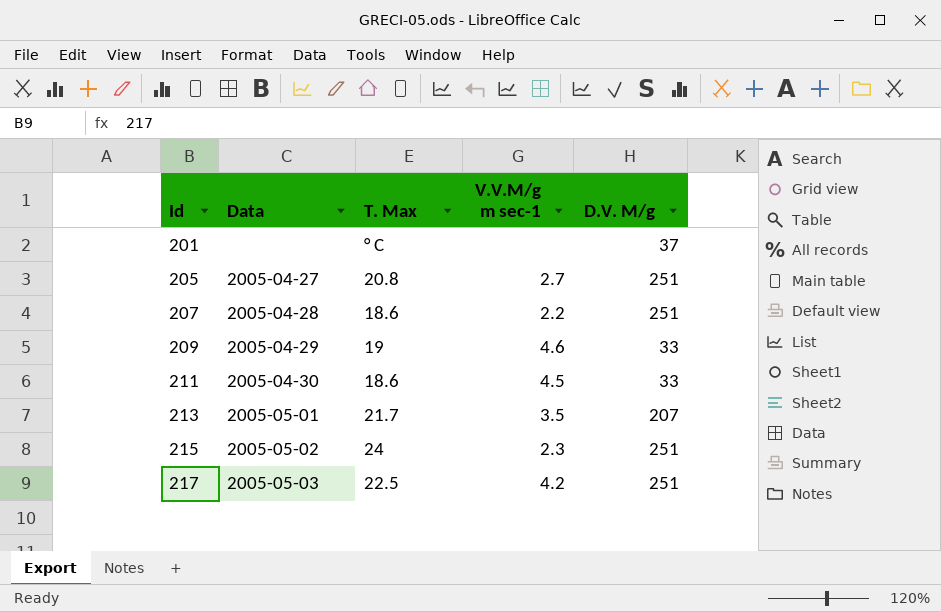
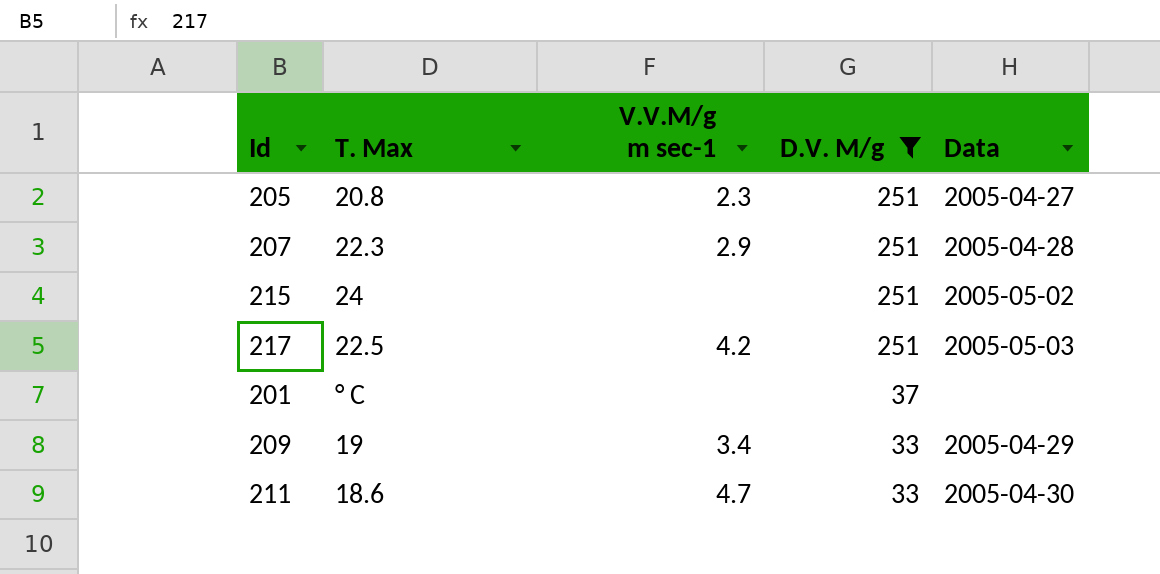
filter: none -> D.V. M/g != 207
row order: Id ascending -> D.V. M/g descending
column Data | position: 2 -> 5
205 | V.V.M/g m sec-1: 2.7 -> 2.3
207 | T. Max: 18.6 -> 22.3
207 | V.V.M/g m sec-1: 2.2 -> 2.9
215 | V.V.M/g m sec-1: 2.3 -> none
209 | V.V.M/g m sec-1: 4.6 -> 3.4
211 | V.V.M/g m sec-1: 4.5 -> 4.7

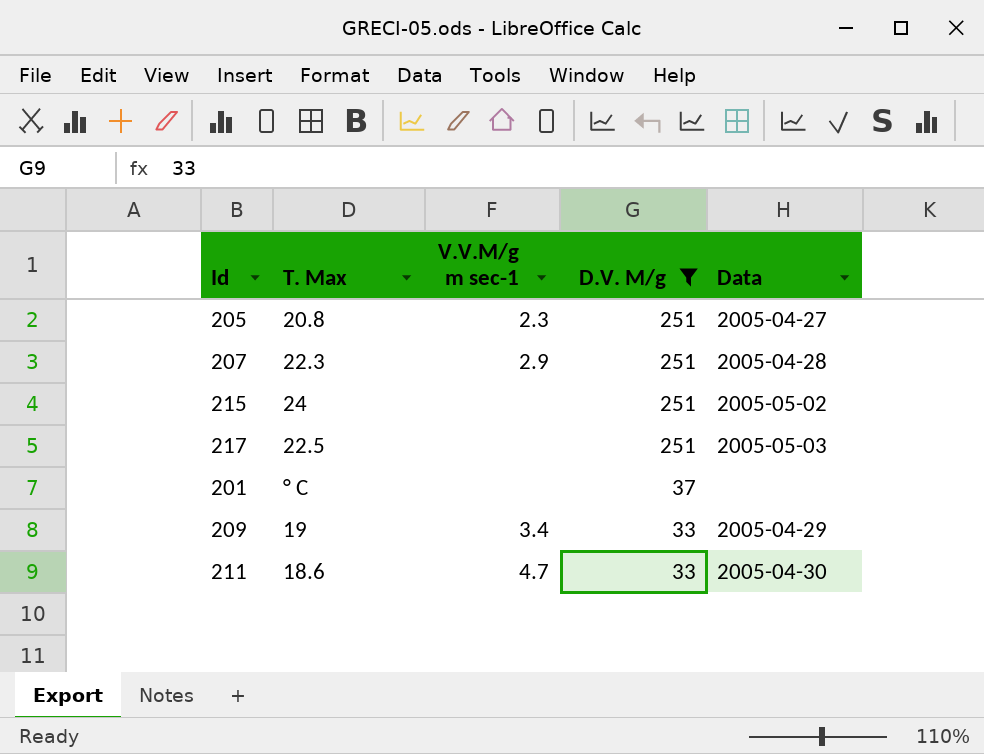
217 | V.V.M/g m sec-1: 4.2 -> none

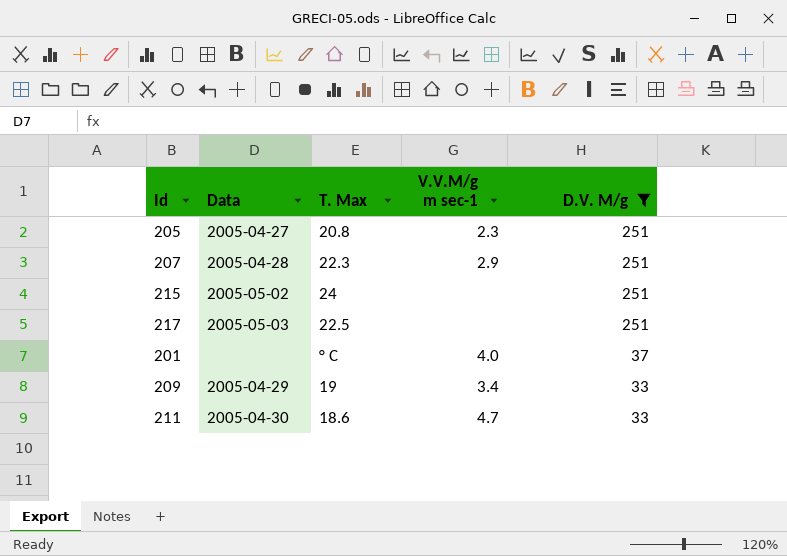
column Data | position: 5 -> 2
201 | V.V.M/g m sec-1: none -> 4.0

